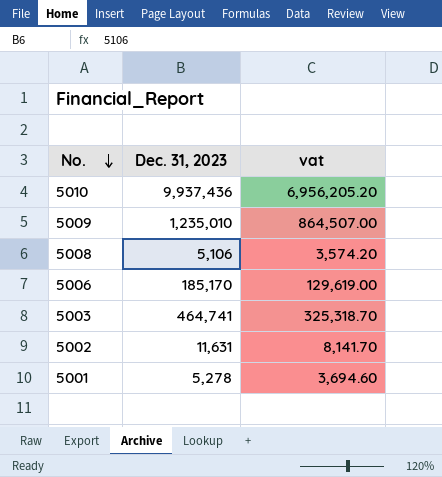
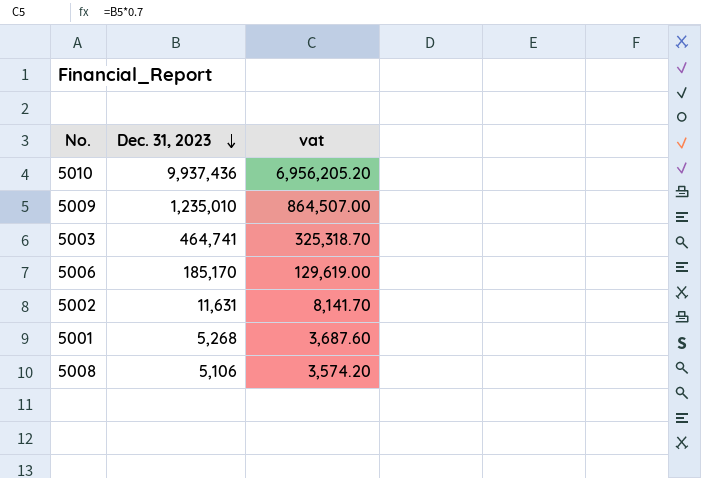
row order: No. descending -> Dec. 31, 2023 descending
5001 | Dec. 31, 2023: 5,278 -> 5,268
5001 | vat: 3,694.60 -> 3,687.60

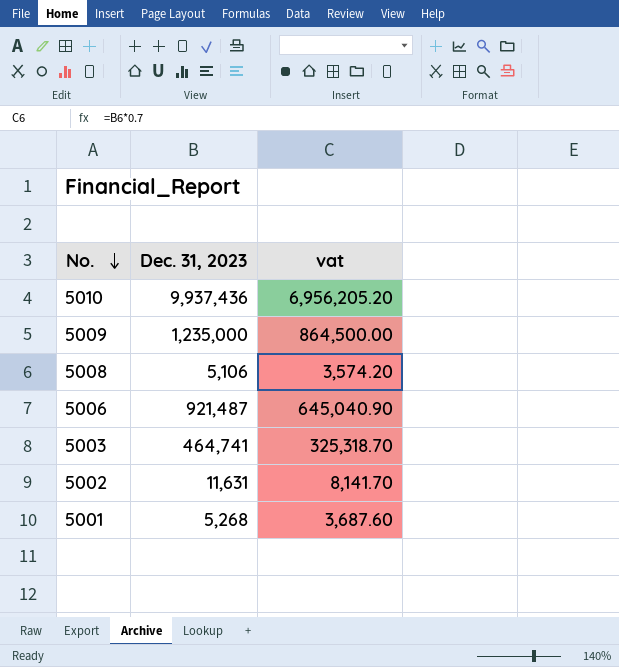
row order: Dec. 31, 2023 descending -> No. descending
5009 | Dec. 31, 2023: 1,235,010 -> 1,235,000
5009 | vat: 864,507.00 -> 864,500.00
5006 | Dec. 31, 2023: 185,170 -> 921,487
5006 | vat: 129,619.00 -> 645,040.90

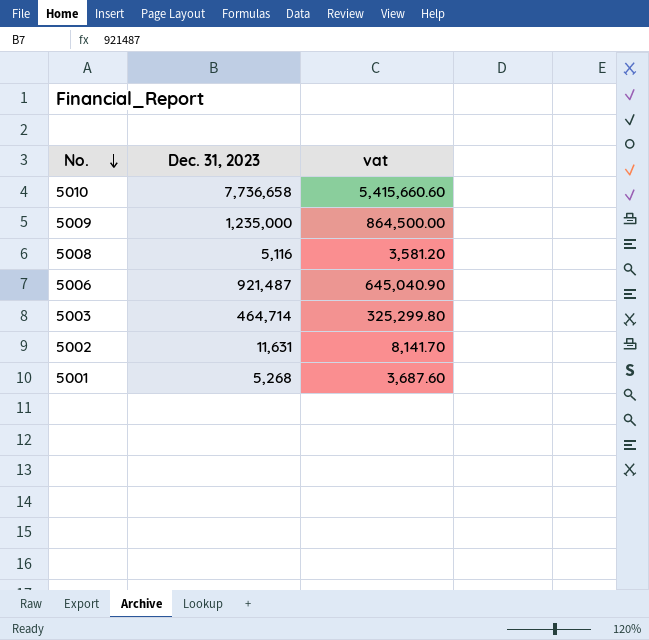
5010 | Dec. 31, 2023: 9,937,436 -> 7,736,658
5010 | vat: 6,956,205.20 -> 5,415,660.60
5008 | Dec. 31, 2023: 5,106 -> 5,116
5008 | vat: 3,574.20 -> 3,581.20
5003 | Dec. 31, 2023: 464,741 -> 464,714
5003 | vat: 325,318.70 -> 325,299.80

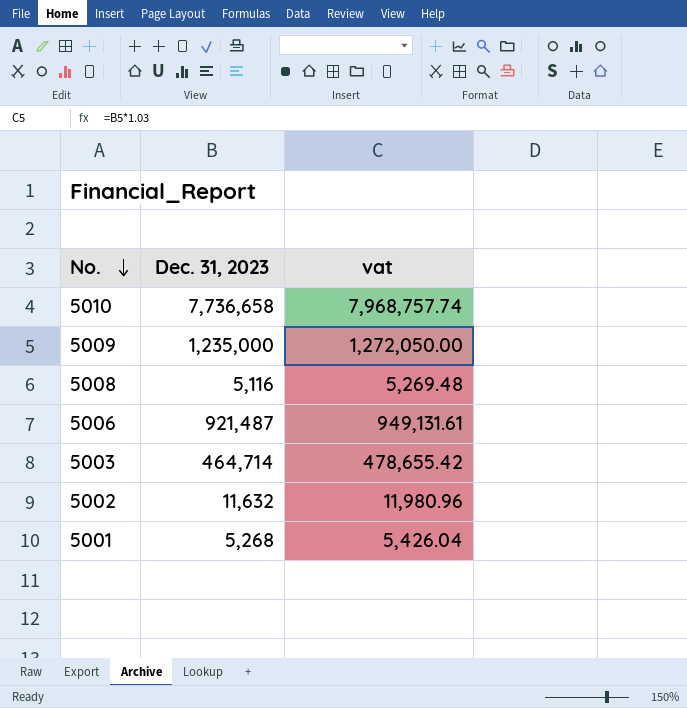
column vat | formula: [Dec. 31, 2023] * 0.7 -> [Dec. 31, 2023] * 1.03
5002 | Dec. 31, 2023: 11,631 -> 11,632

